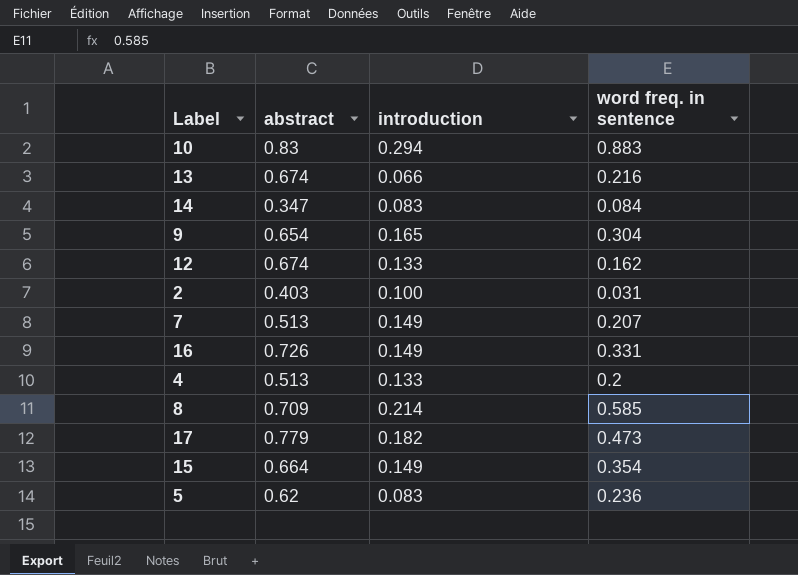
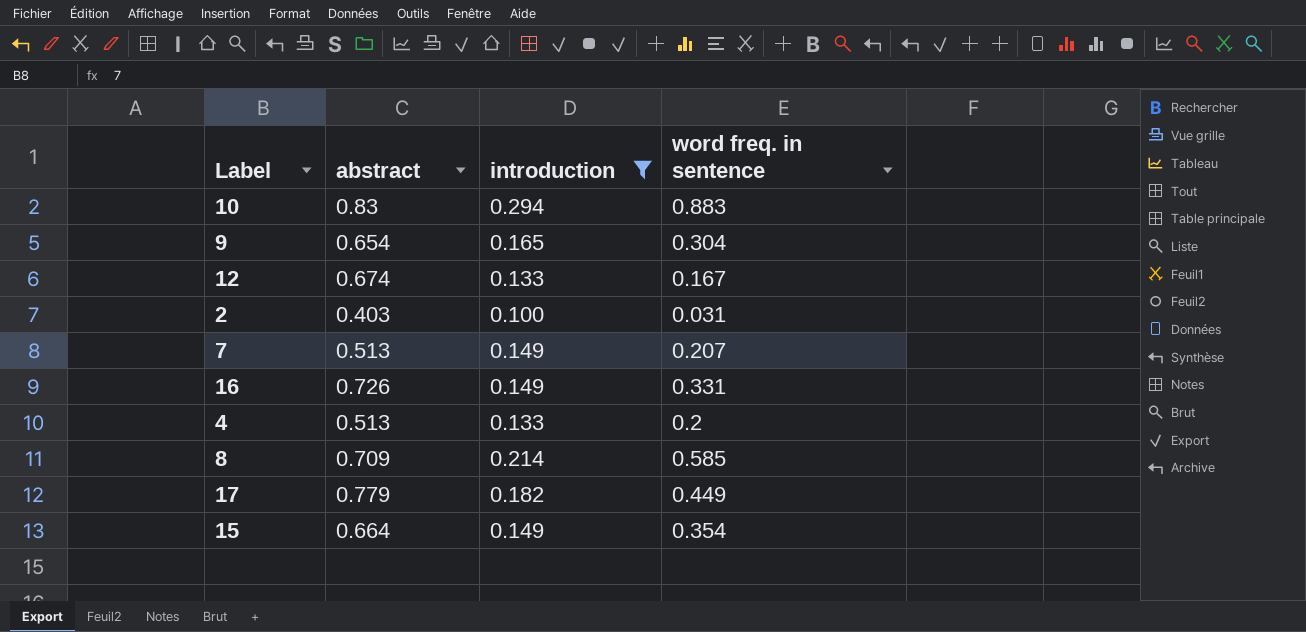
filter: none -> introduction >= 0.100
12 | word freq. in sentence: 0.162 -> 0.167
17 | word freq. in sentence: 0.473 -> 0.449

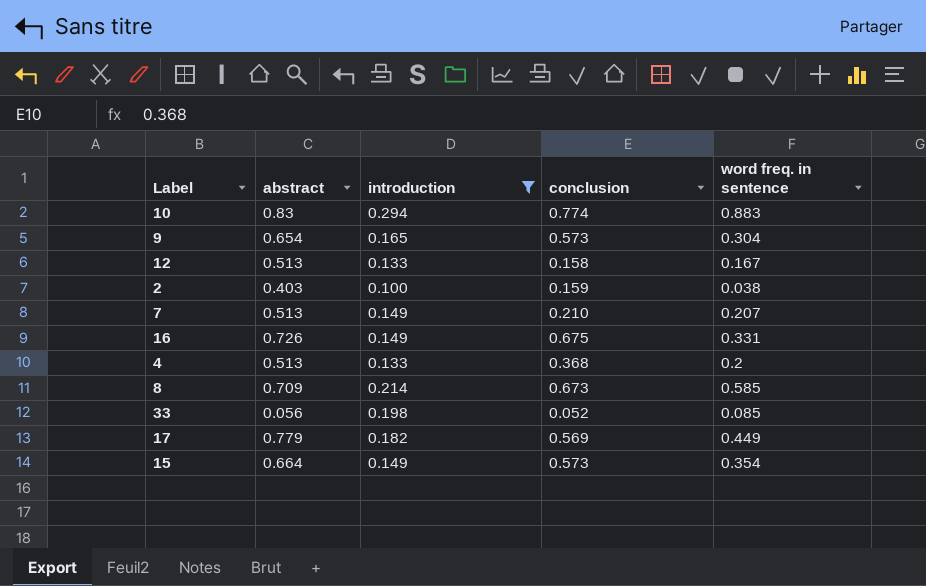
column conclusion | position: none -> 4
12 | abstract: 0.674 -> 0.513
2 | word freq. in sentence: 0.031 -> 0.038
row 33: none -> 0.056 | 0.198 | 0.052 | 0.085

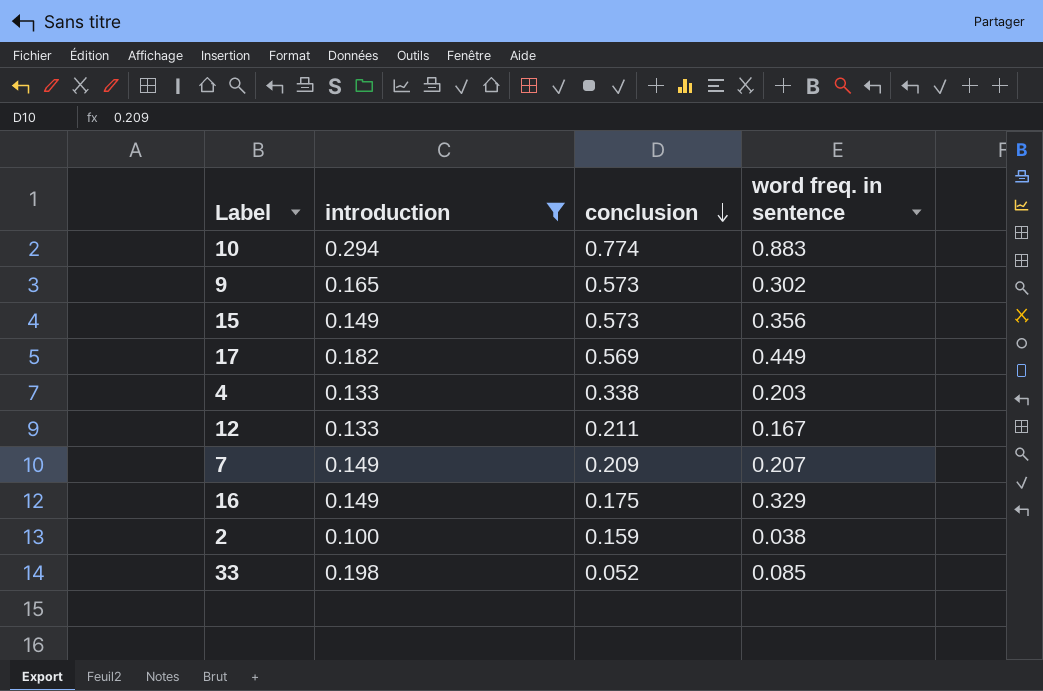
row order: none -> conclusion descending
column abstract | position: 2 -> none
row 8: 0.709 | 0.214 | 0.673 | 0.585 -> none
9 | word freq. in sentence: 0.304 -> 0.302
15 | word freq. in sentence: 0.354 -> 0.356
4 | conclusion: 0.368 -> 0.338
4 | word freq. in sentence: 0.2 -> 0.203
12 | conclusion: 0.158 -> 0.211
7 | conclusion: 0.210 -> 0.209
16 | conclusion: 0.675 -> 0.175
16 | word freq. in sentence: 0.331 -> 0.329

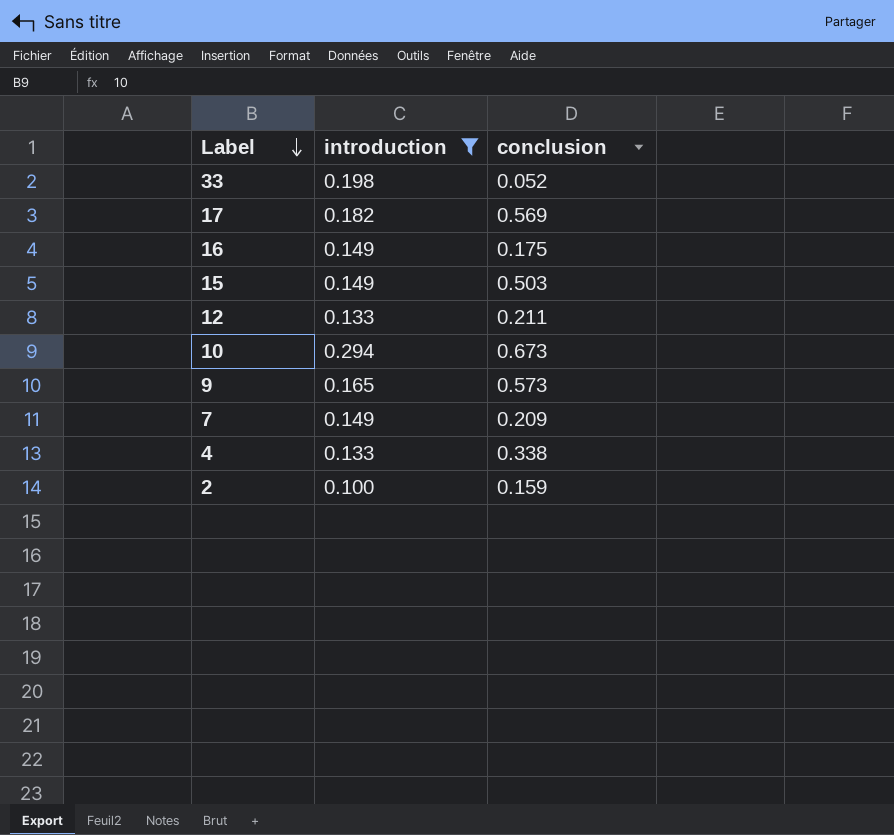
row order: conclusion descending -> Label descending
column word freq. in sentence | position: 4 -> none
15 | conclusion: 0.573 -> 0.503
10 | conclusion: 0.774 -> 0.673

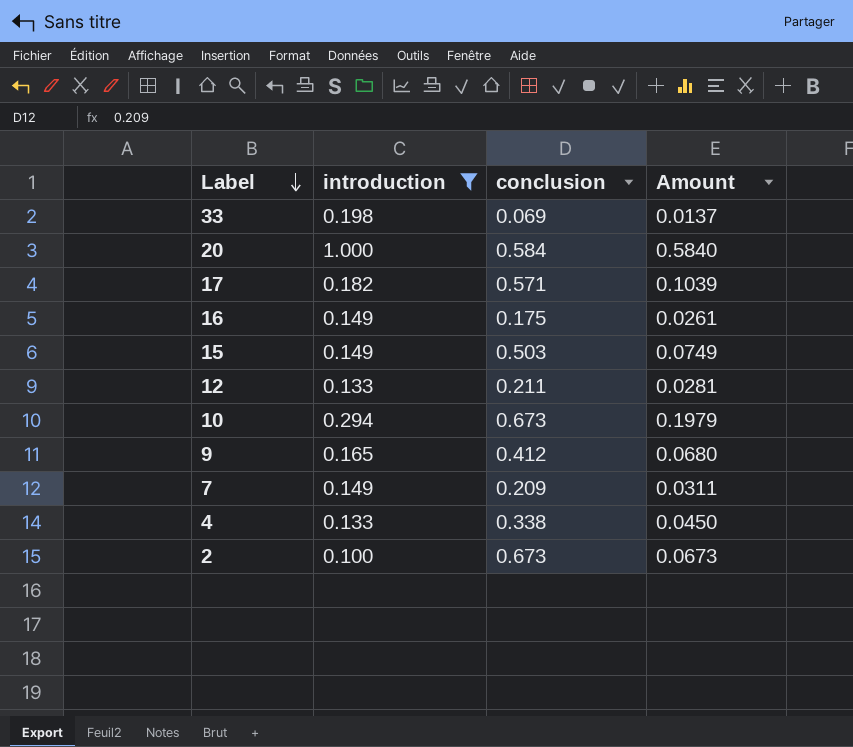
column Amount | formula: none -> [introduction] * [conclusion]
33 | conclusion: 0.052 -> 0.069
row 20: none -> 1.000 | 0.584 | 0.5840
17 | conclusion: 0.569 -> 0.571
9 | conclusion: 0.573 -> 0.412
2 | conclusion: 0.159 -> 0.673

